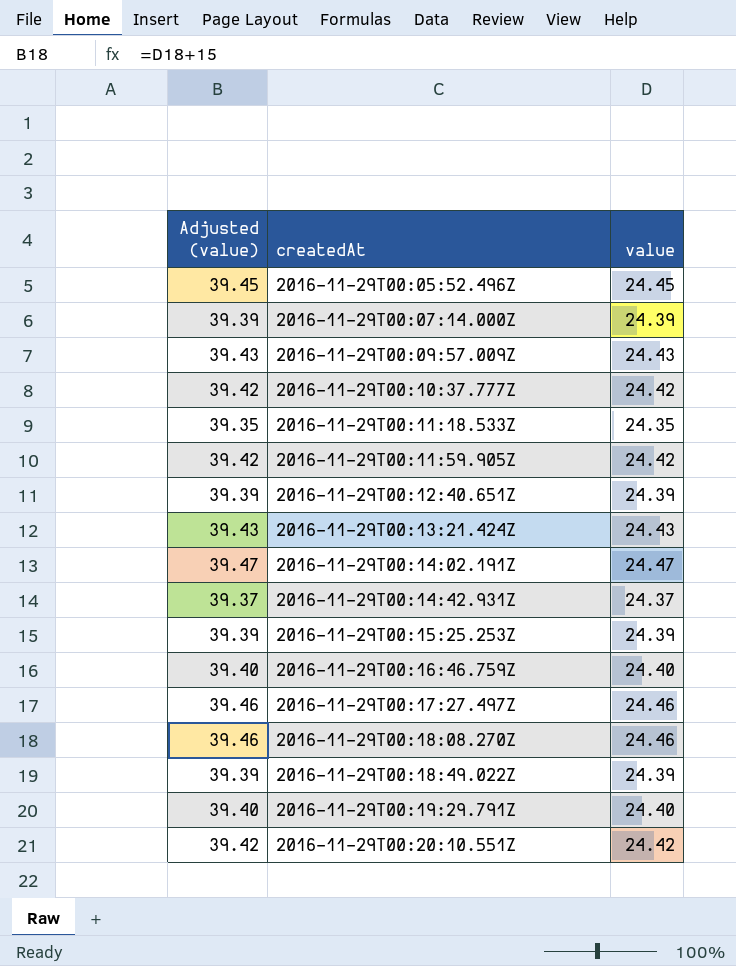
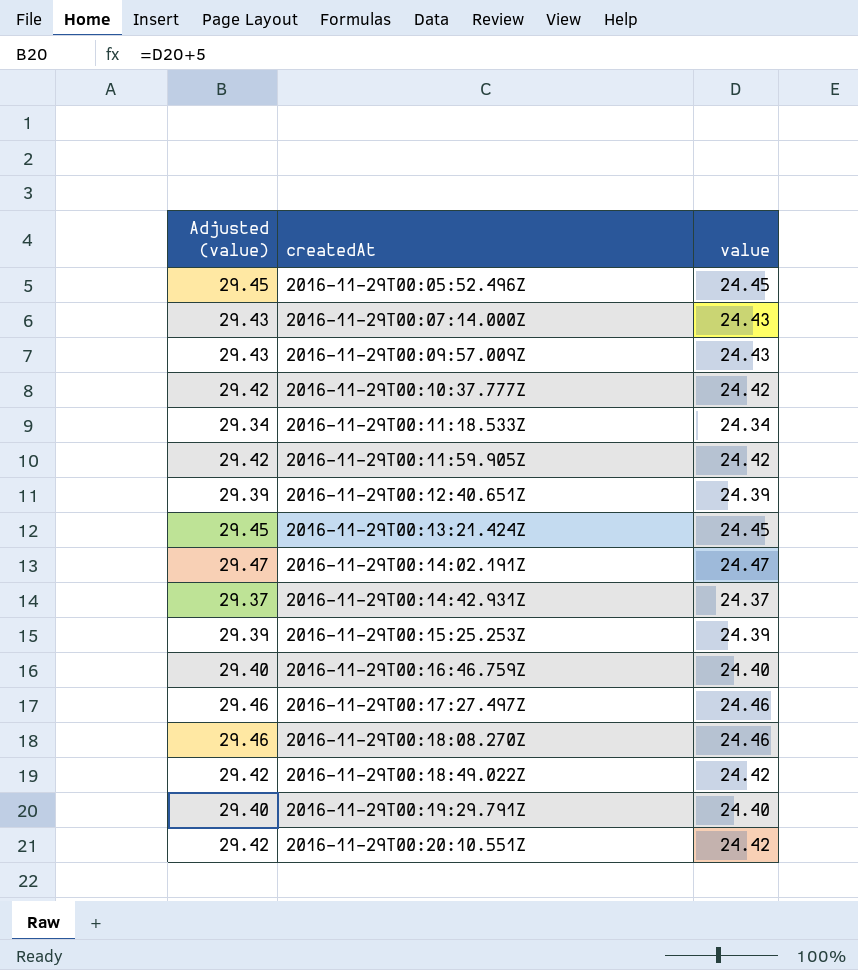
column Adjusted (value) | formula: [value] + 15 -> [value] + 5
2016-11-29T00:07:14.000Z | value: 24.39 -> 24.43
2016-11-29T00:11:18.533Z | value: 24.35 -> 24.34
2016-11-29T00:13:21.424Z | value: 24.43 -> 24.45
2016-11-29T00:18:49.022Z | value: 24.39 -> 24.42

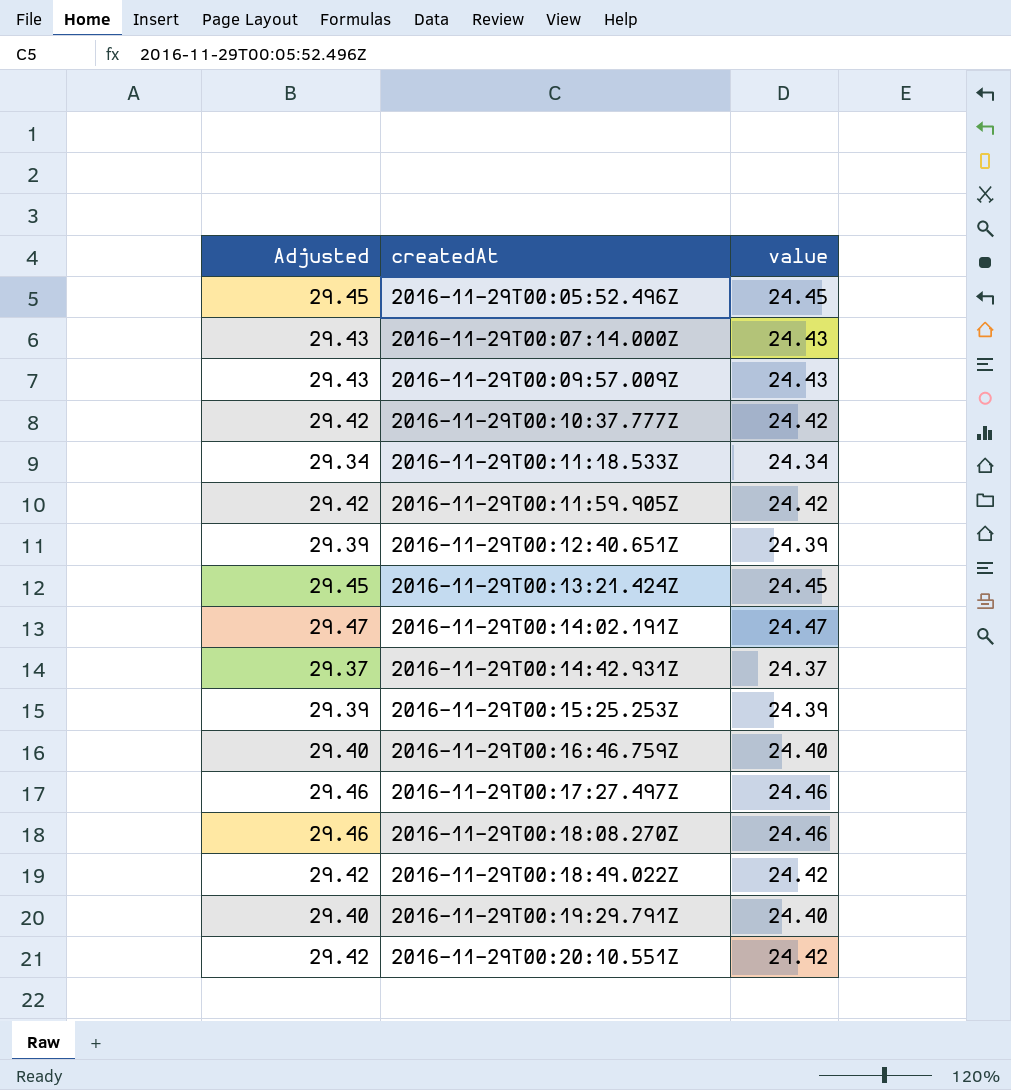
column name: Adjusted (value) -> Adjusted

